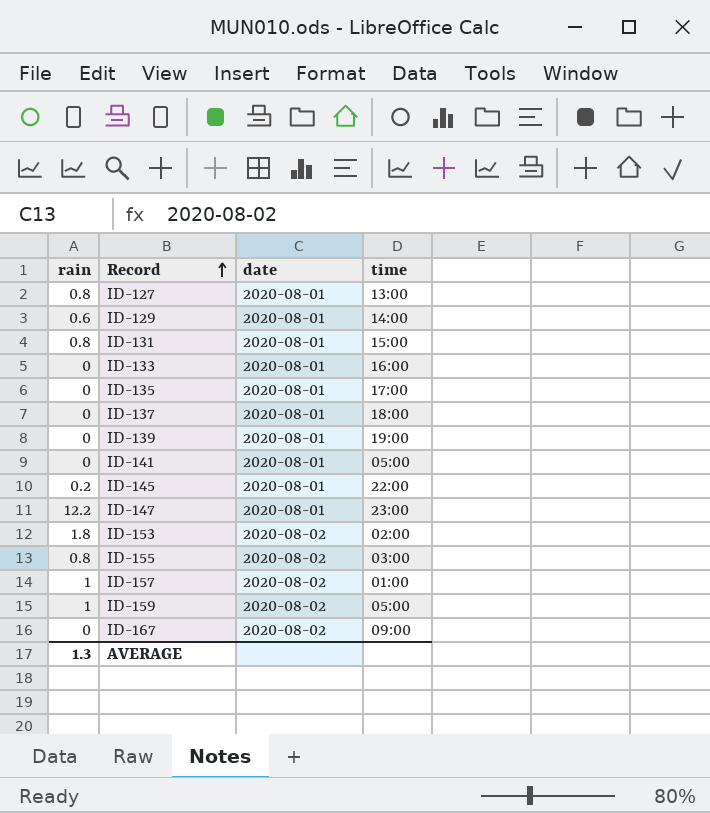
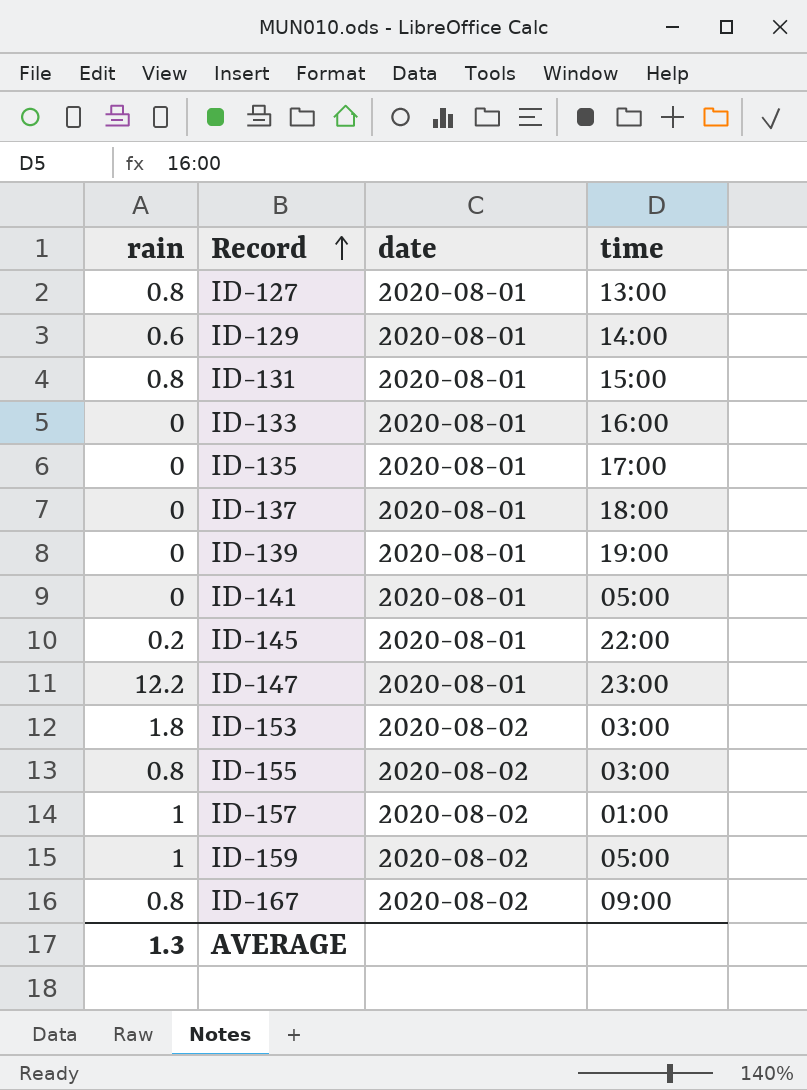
ID-153 | time: 02:00 -> 03:00
ID-167 | rain: 0 -> 0.8

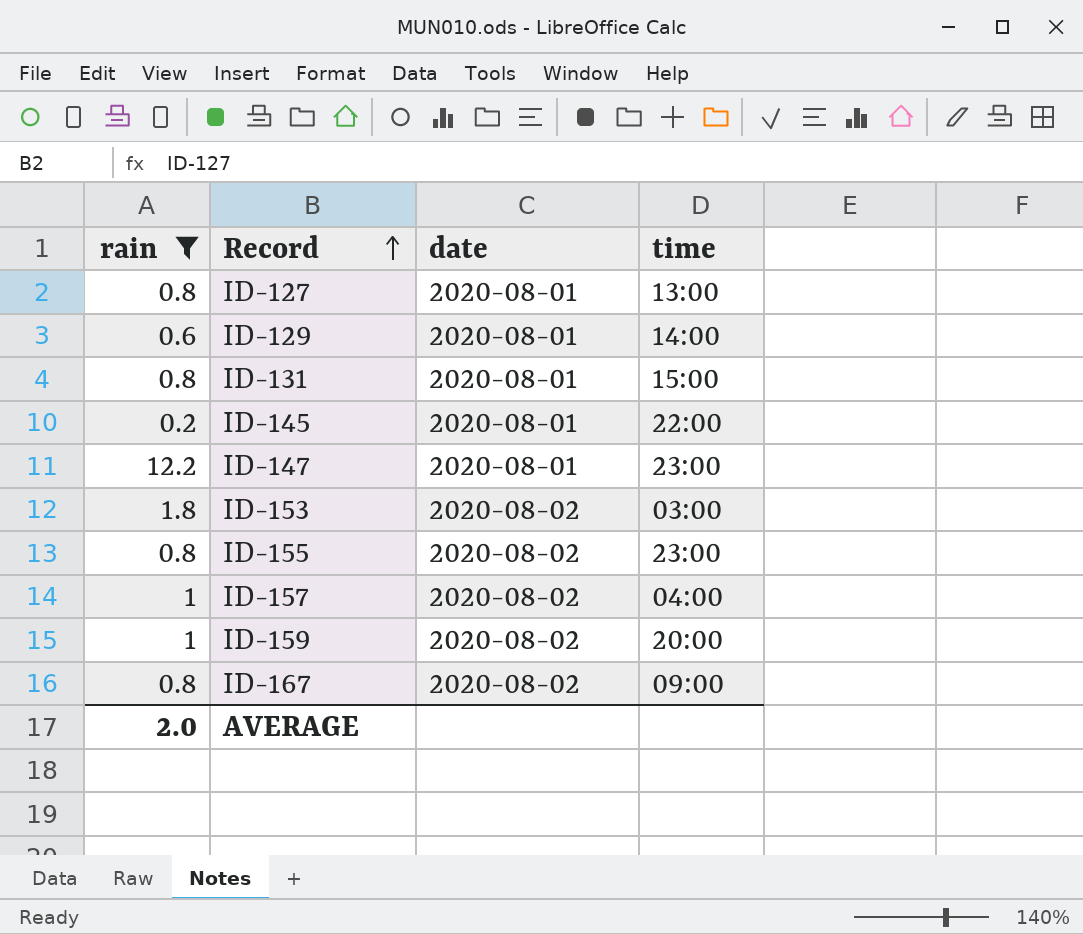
filter: none -> rain != 0
ID-155 | time: 03:00 -> 23:00
ID-157 | time: 01:00 -> 04:00
ID-159 | time: 05:00 -> 20:00
AVERAGE | rain: 1.3 -> 2.0

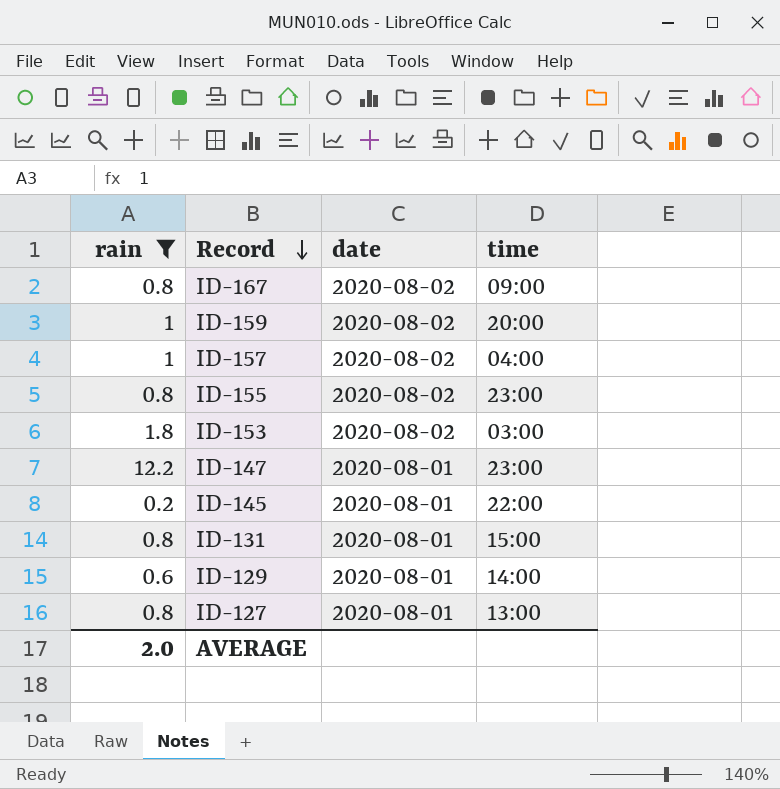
row order: Record ascending -> Record descending

